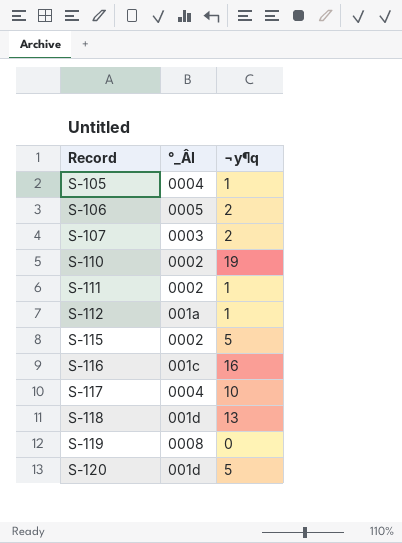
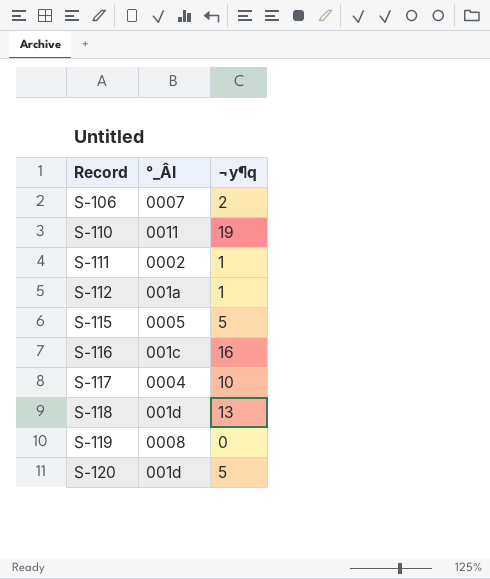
row S-105: 0004 | 1 -> none
row S-107: 0003 | 2 -> none
S-106 | °_ÂI: 0005 -> 0007
S-110 | °_ÂI: 0002 -> 0011
S-115 | °_ÂI: 0002 -> 0005

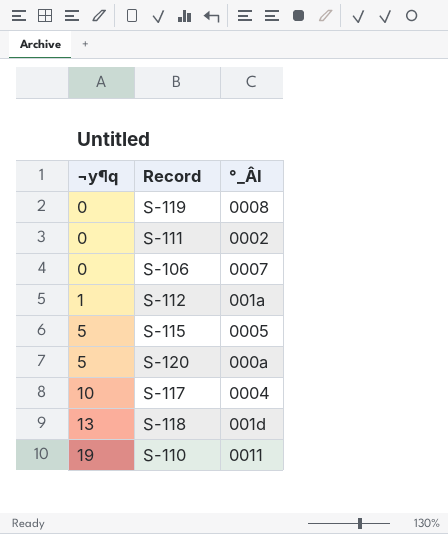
row order: Record ascending -> ¬y¶q ascending
column ¬y¶q | position: 3 -> 1
row S-116: 001c | 16 -> none
S-111 | ¬y¶q: 1 -> 0
S-106 | ¬y¶q: 2 -> 0
S-120 | °_ÂI: 001d -> 000a

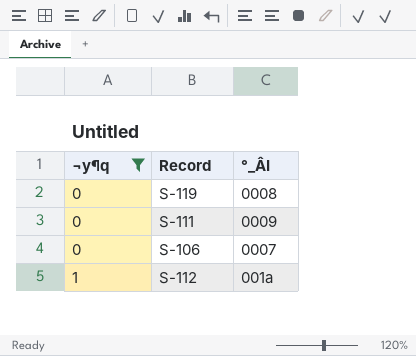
filter: none -> ¬y¶q <= 1
S-111 | °_ÂI: 0002 -> 0009

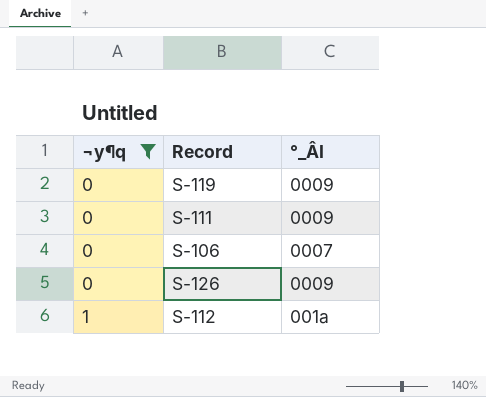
S-119 | °_ÂI: 0008 -> 0009
row S-126: none -> 0 | 0009

